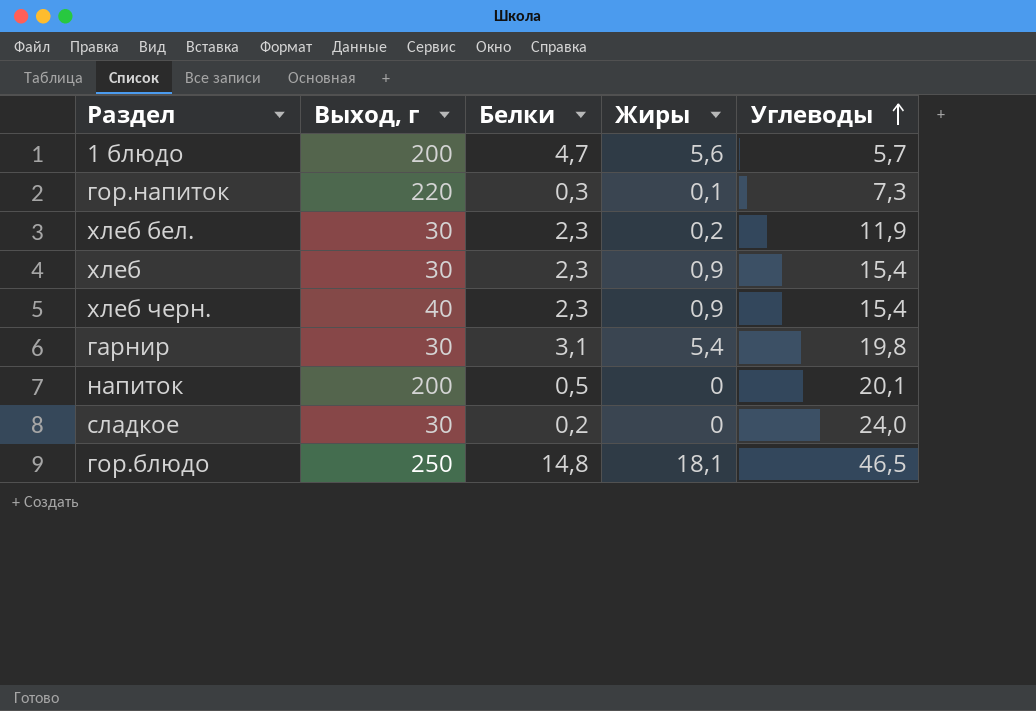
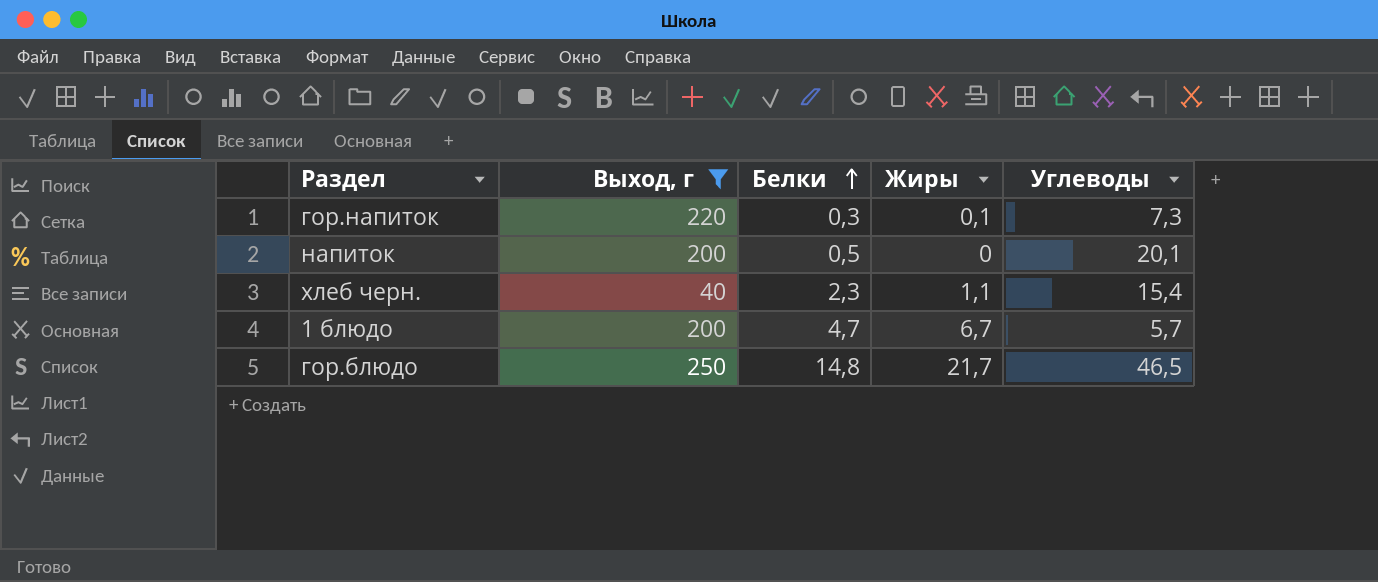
filter: none -> Выход, г != 30
row order: Углеводы ascending -> Белки ascending
хлеб черн. | Жиры: 0,9 -> 1,1
1 блюдо | Жиры: 5,6 -> 6,7
гор.блюдо | Жиры: 18,1 -> 21,7

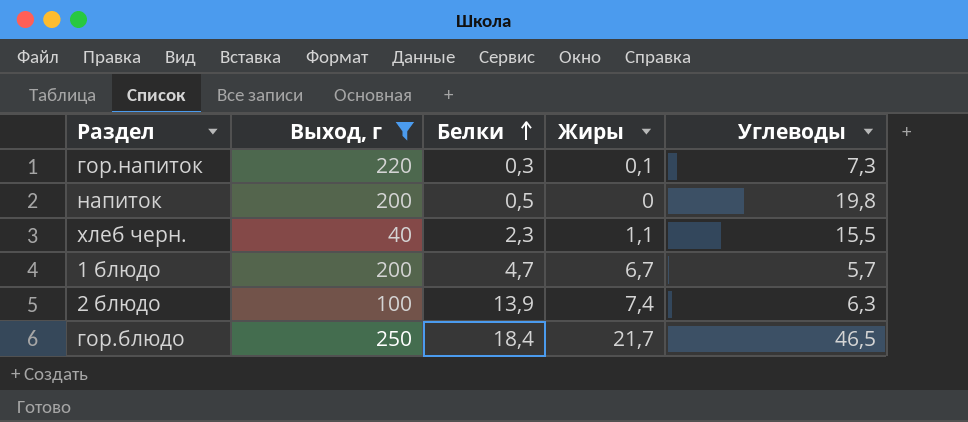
напиток | Углеводы: 20,1 -> 19,8
хлеб черн. | Углеводы: 15,4 -> 15,5
row 2 блюдо: none -> 100 | 13,9 | 7,4 | 6,3
гор.блюдо | Белки: 14,8 -> 18,4

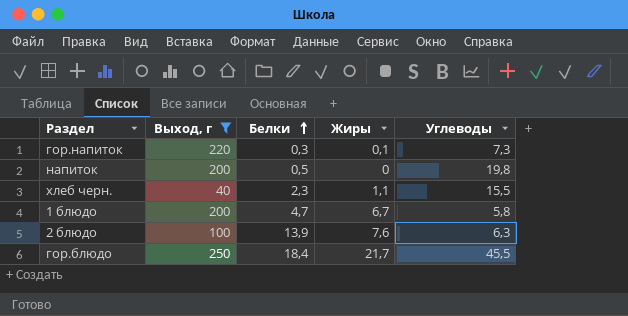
1 блюдо | Углеводы: 5,7 -> 5,8
2 блюдо | Жиры: 7,4 -> 7,6
гор.блюдо | Углеводы: 46,5 -> 45,5

